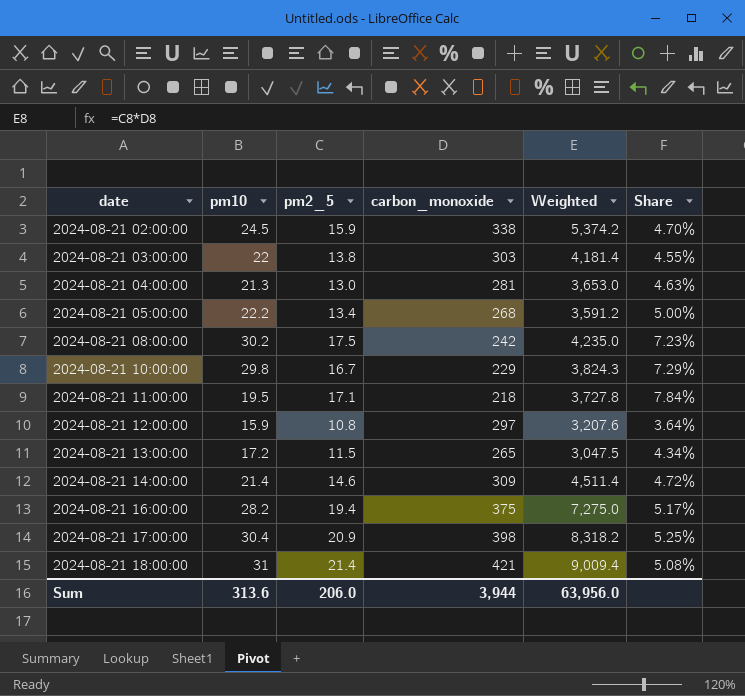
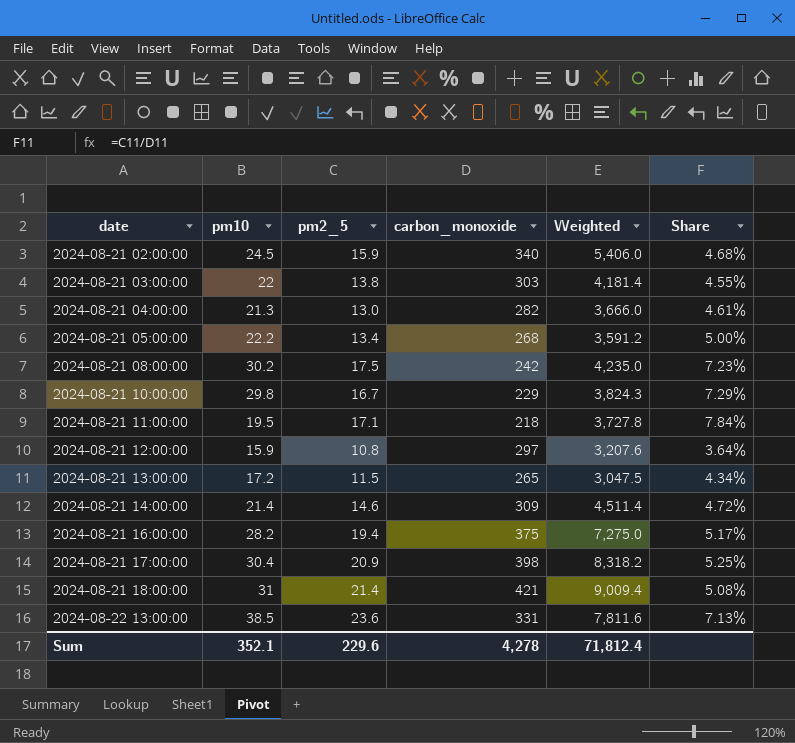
2024-08-21 02:00:00 | carbon_monoxide: 338 -> 340
2024-08-21 02:00:00 | Weighted: 5,374.2 -> 5,406.0
2024-08-21 02:00:00 | Share: 4.70% -> 4.68%
2024-08-21 04:00:00 | carbon_monoxide: 281 -> 282
2024-08-21 04:00:00 | Weighted: 3,653.0 -> 3,666.0
2024-08-21 04:00:00 | Share: 4.63% -> 4.61%
row 2024-08-22 13:00:00: none -> 38.5 | 23.6 | 331 | 7,811.6 | 7.13%
Sum | pm10: 313.6 -> 352.1
Sum | pm2_5: 206.0 -> 229.6
Sum | carbon_monoxide: 3,944 -> 4,278
Sum | Weighted: 63,956.0 -> 71,812.4

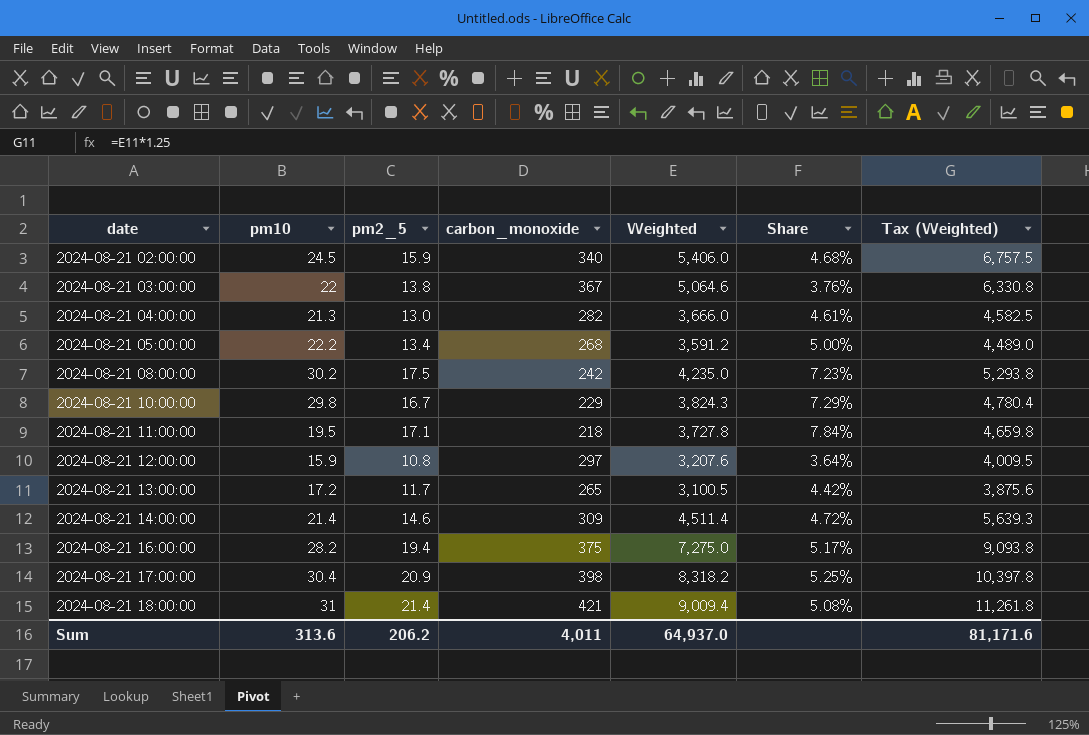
column Tax (Weighted) | formula: none -> [Weighted] * 1.25
row 2024-08-22 13:00:00: 38.5 | 23.6 | 331 | 7,811.6 | 7.13% -> none
2024-08-21 03:00:00 | carbon_monoxide: 303 -> 367
2024-08-21 03:00:00 | Weighted: 4,181.4 -> 5,064.6
2024-08-21 03:00:00 | Share: 4.55% -> 3.76%
2024-08-21 13:00:00 | pm2_5: 11.5 -> 11.7
2024-08-21 13:00:00 | Weighted: 3,047.5 -> 3,100.5
2024-08-21 13:00:00 | Share: 4.34% -> 4.42%
Sum | pm10: 352.1 -> 313.6
Sum | pm2_5: 229.6 -> 206.2
Sum | carbon_monoxide: 4,278 -> 4,011
Sum | Weighted: 71,812.4 -> 64,937.0

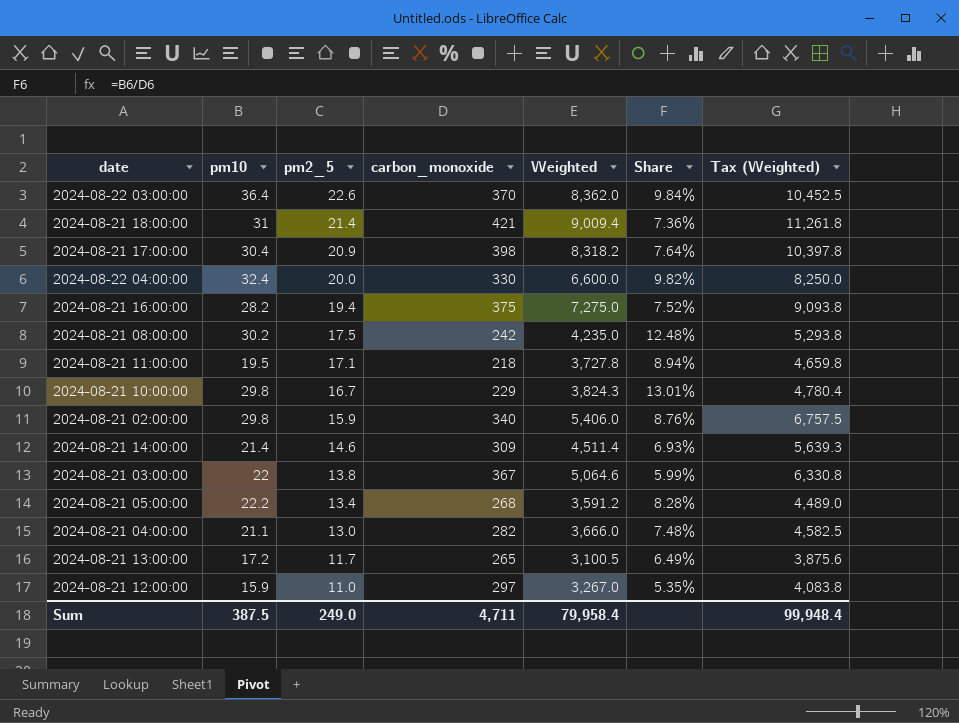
row order: date ascending -> pm2_5 descending
column Share | formula: [pm2_5] / [carbon_monoxide] -> [pm10] / [carbon_monoxide]
row 2024-08-22 03:00:00: none -> 36.4 | 22.6 | 370 | 8,362.0 | 9.84% | 10,452.5
row 2024-08-22 04:00:00: none -> 32.4 | 20.0 | 330 | 6,600.0 | 9.82% | 8,250.0
2024-08-21 02:00:00 | pm10: 24.5 -> 29.8
2024-08-21 04:00:00 | pm10: 21.3 -> 21.1
2024-08-21 12:00:00 | pm2_5: 10.8 -> 11.0
2024-08-21 12:00:00 | Weighted: 3,207.6 -> 3,267.0
2024-08-21 12:00:00 | Tax (Weighted): 4,009.5 -> 4,083.8
Sum | pm10: 313.6 -> 387.5
Sum | pm2_5: 206.2 -> 249.0
Sum | carbon_monoxide: 4,011 -> 4,711
Sum | Weighted: 64,937.0 -> 79,958.4
Sum | Tax (Weighted): 81,171.6 -> 99,948.4

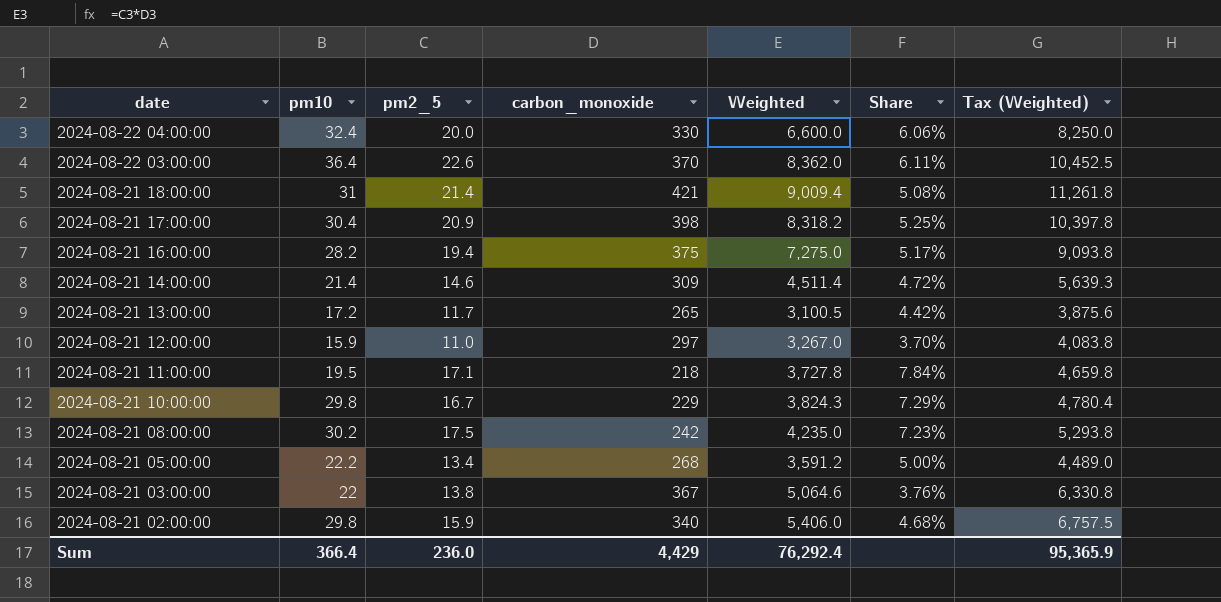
row order: pm2_5 descending -> date descending
column Share | formula: [pm10] / [carbon_monoxide] -> [pm2_5] / [carbon_monoxide]
row 2024-08-21 04:00:00: 21.1 | 13.0 | 282 | 3,666.0 | 7.48% | 4,582.5 -> none
Sum | pm10: 387.5 -> 366.4
Sum | pm2_5: 249.0 -> 236.0
Sum | carbon_monoxide: 4,711 -> 4,429
Sum | Weighted: 79,958.4 -> 76,292.4
Sum | Tax (Weighted): 99,948.4 -> 95,365.9

